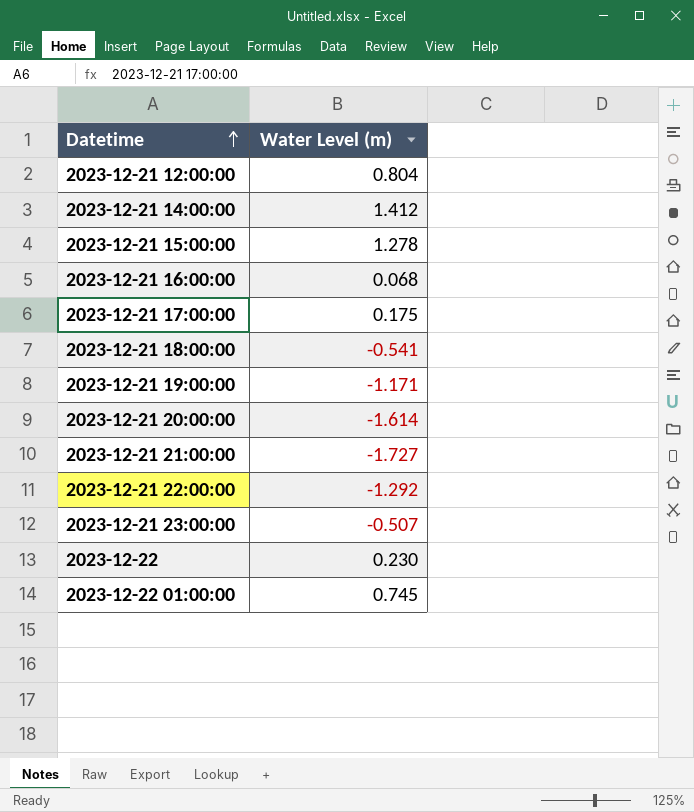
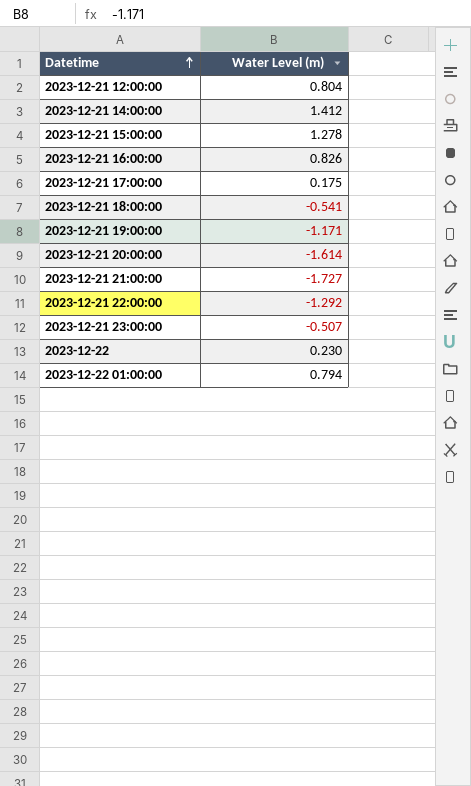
2023-12-21 16:00:00 | Water Level (m): 0.068 -> 0.826
2023-12-22 01:00:00 | Water Level (m): 0.745 -> 0.794

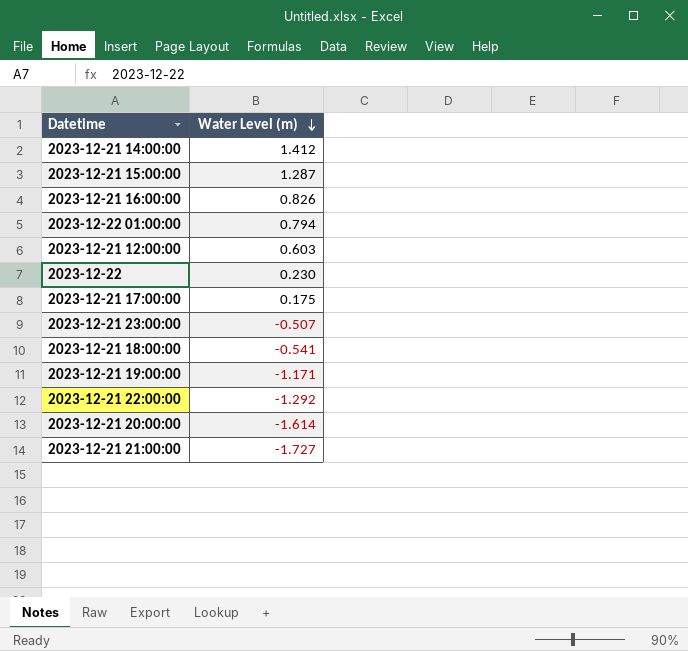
row order: Datetime ascending -> Water Level (m) descending
2023-12-21 15:00:00 | Water Level (m): 1.278 -> 1.287
2023-12-21 12:00:00 | Water Level (m): 0.804 -> 0.603

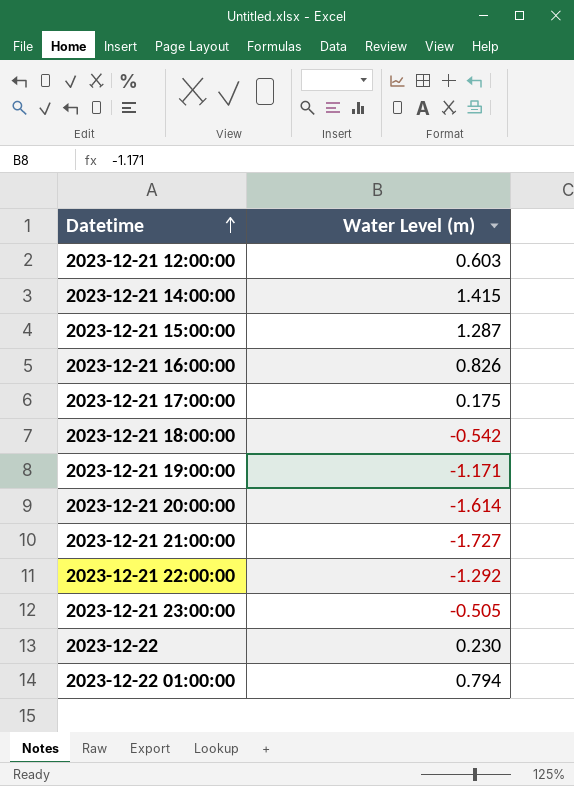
row order: Water Level (m) descending -> Datetime ascending
2023-12-21 14:00:00 | Water Level (m): 1.412 -> 1.415
2023-12-21 18:00:00 | Water Level (m): -0.541 -> -0.542
2023-12-21 23:00:00 | Water Level (m): -0.507 -> -0.505

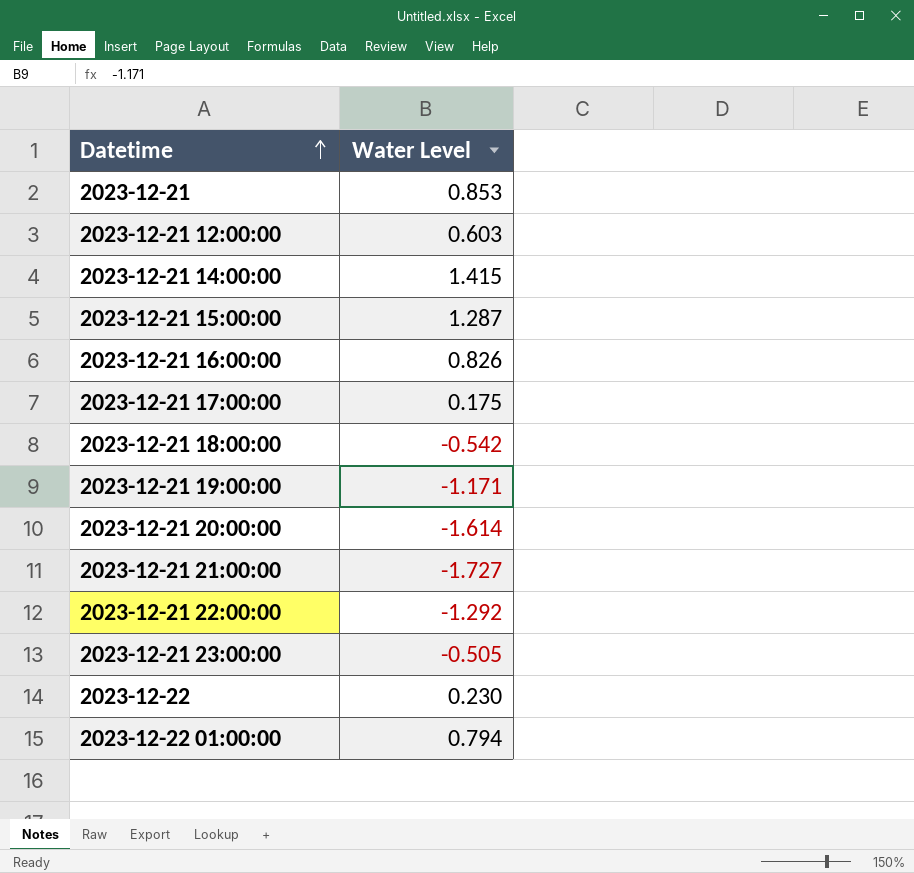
column name: Water Level (m) -> Water Level
row 2023-12-21: none -> 0.853

